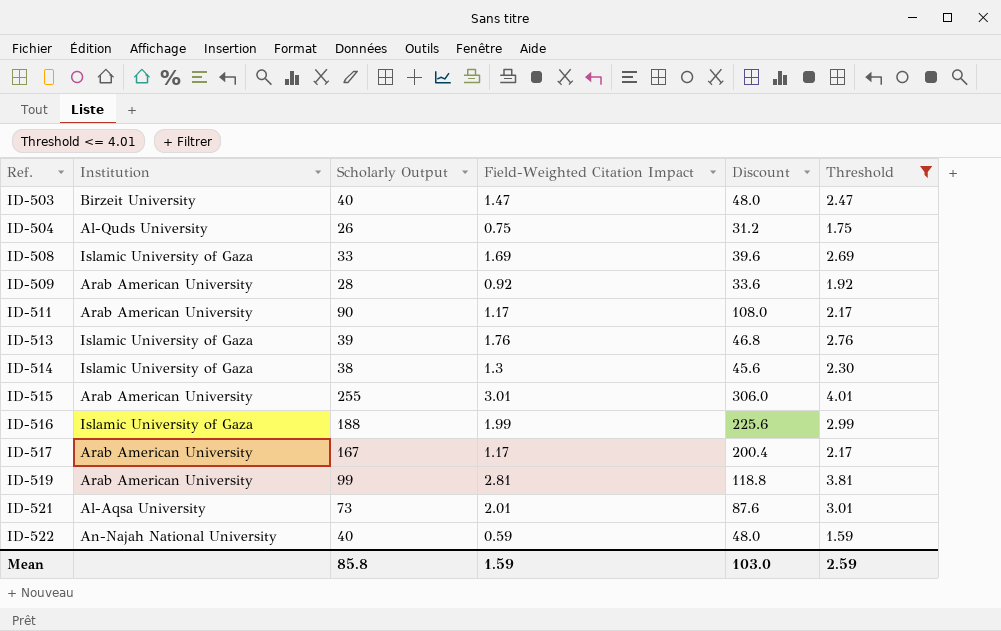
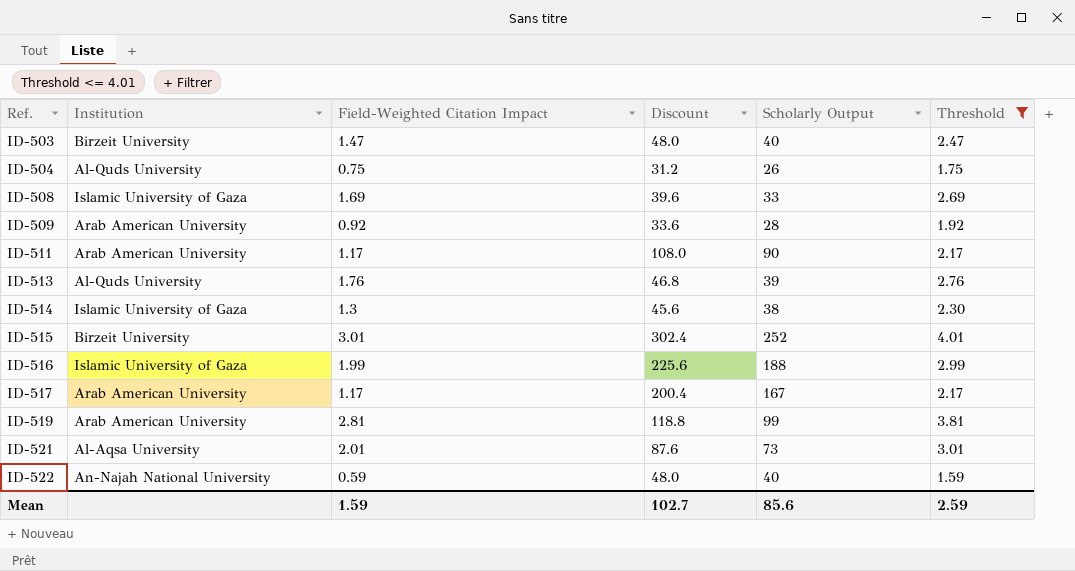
column Scholarly Output | position: 3 -> 5
ID-513 | Institution: Islamic University of Gaza -> Al-Quds University
ID-515 | Institution: Arab American University -> Birzeit University
ID-515 | Discount: 306.0 -> 302.4
ID-515 | Scholarly Output: 255 -> 252
Mean | Discount: 103.0 -> 102.7
Mean | Scholarly Output: 85.8 -> 85.6

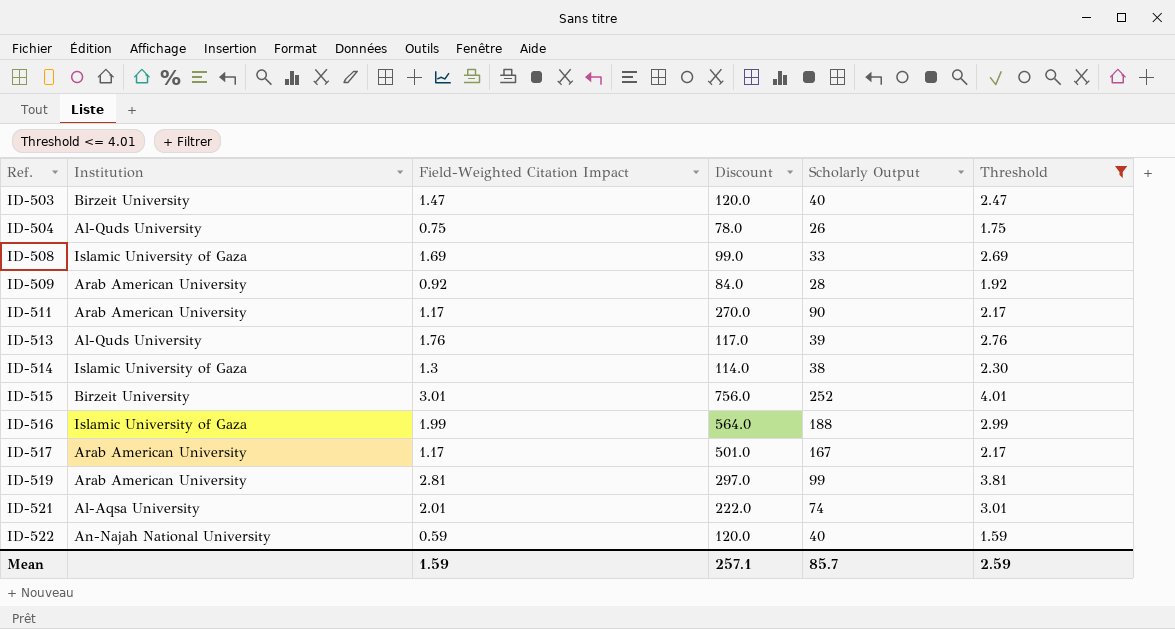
column Discount | formula: [Scholarly Output] * 1.2 -> [Scholarly Output] * 3
ID-521 | Scholarly Output: 73 -> 74
Mean | Discount: 102.7 -> 257.1
Mean | Scholarly Output: 85.6 -> 85.7

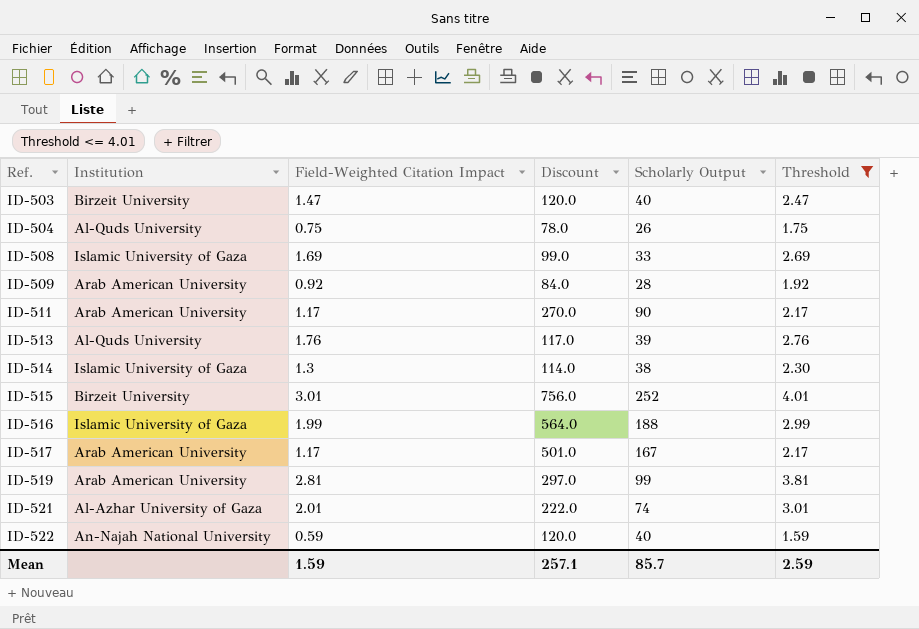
ID-521 | Institution: Al-Aqsa University -> Al-Azhar University of Gaza

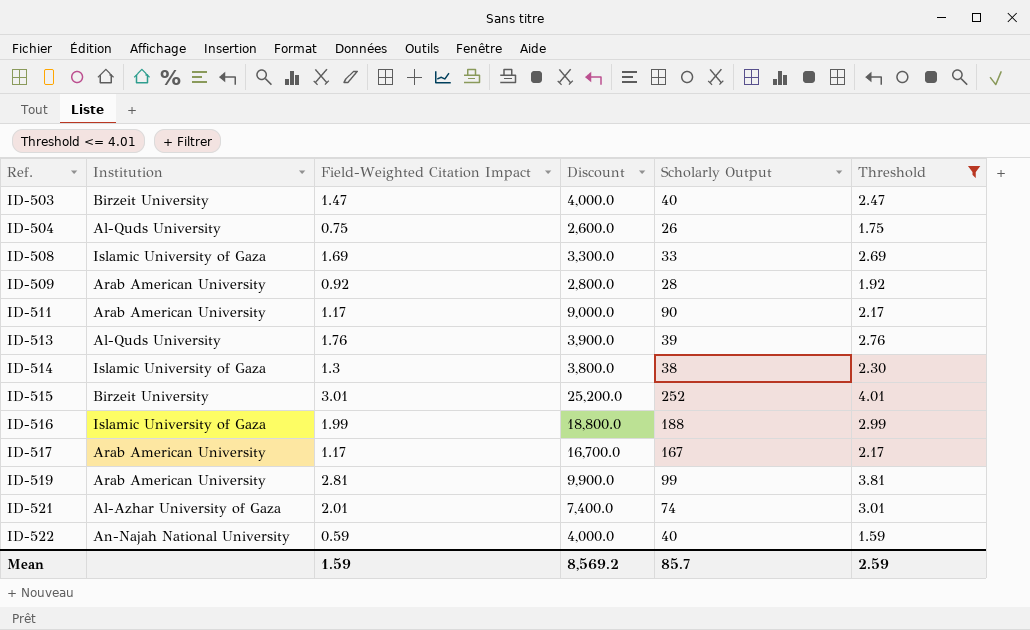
column Discount | formula: [Scholarly Output] * 3 -> [Scholarly Output] * 100
Mean | Discount: 257.1 -> 8,569.2

